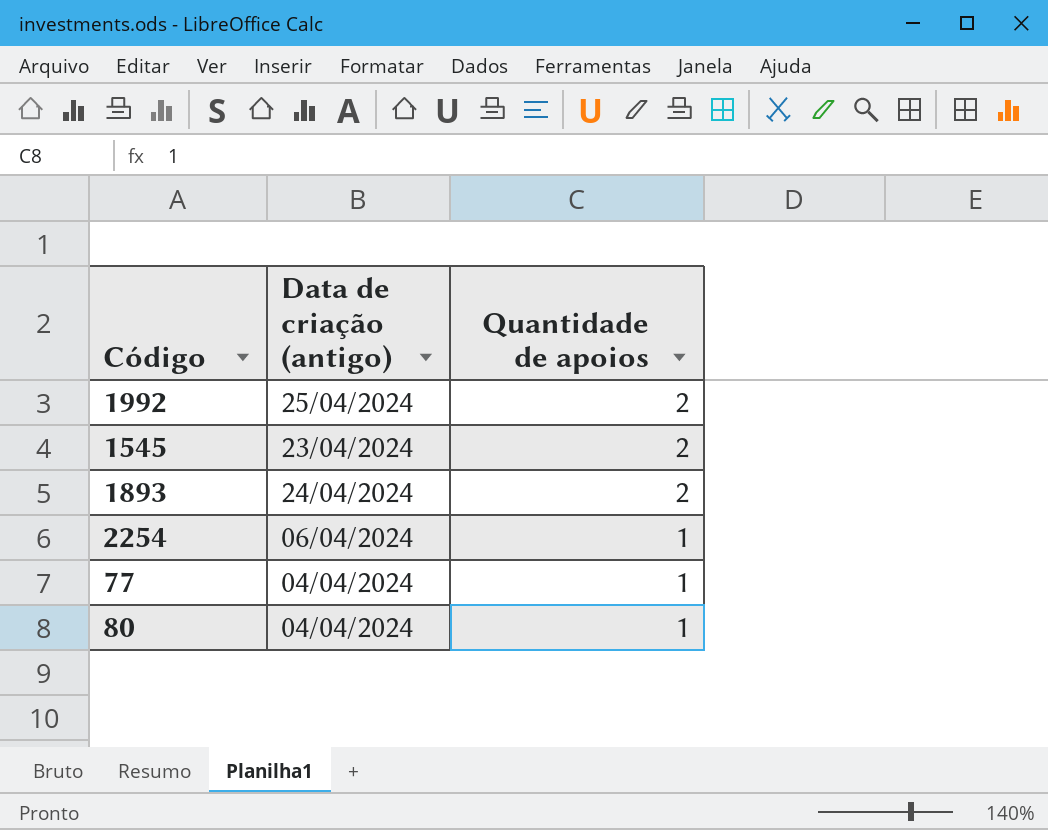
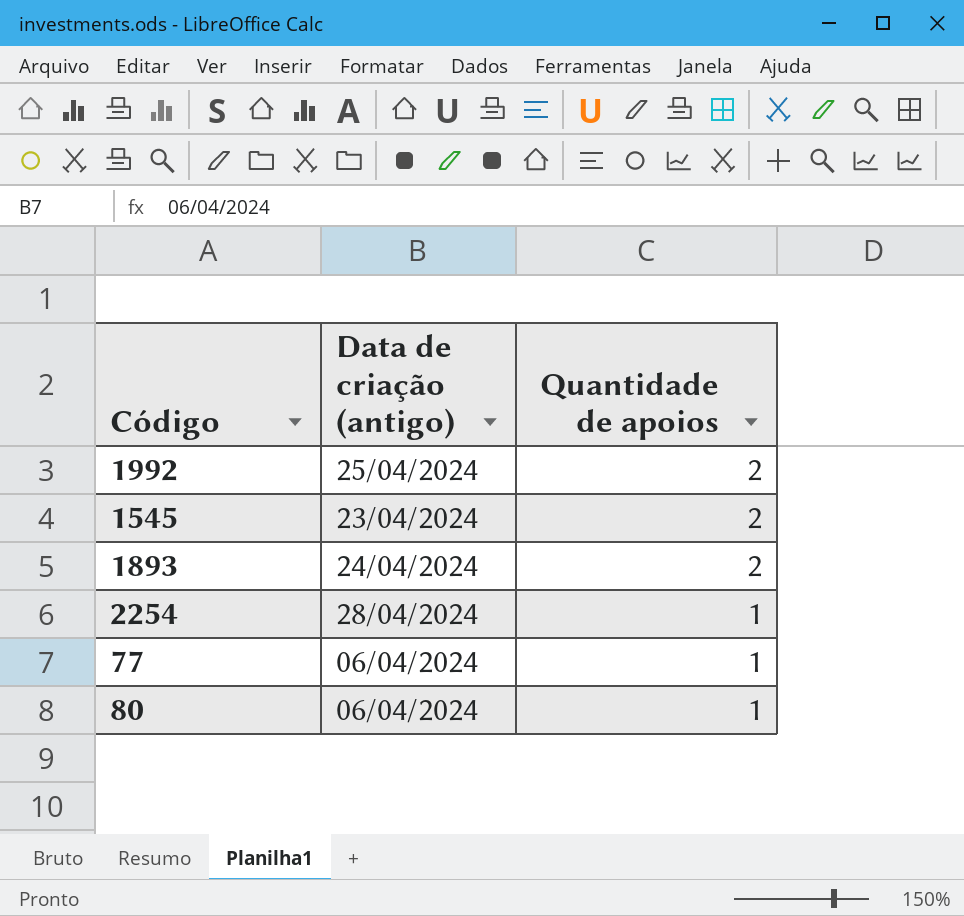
2254 | Data de criação (antigo): 06/04/2024 -> 28/04/2024
77 | Data de criação (antigo): 04/04/2024 -> 06/04/2024
80 | Data de criação (antigo): 04/04/2024 -> 06/04/2024

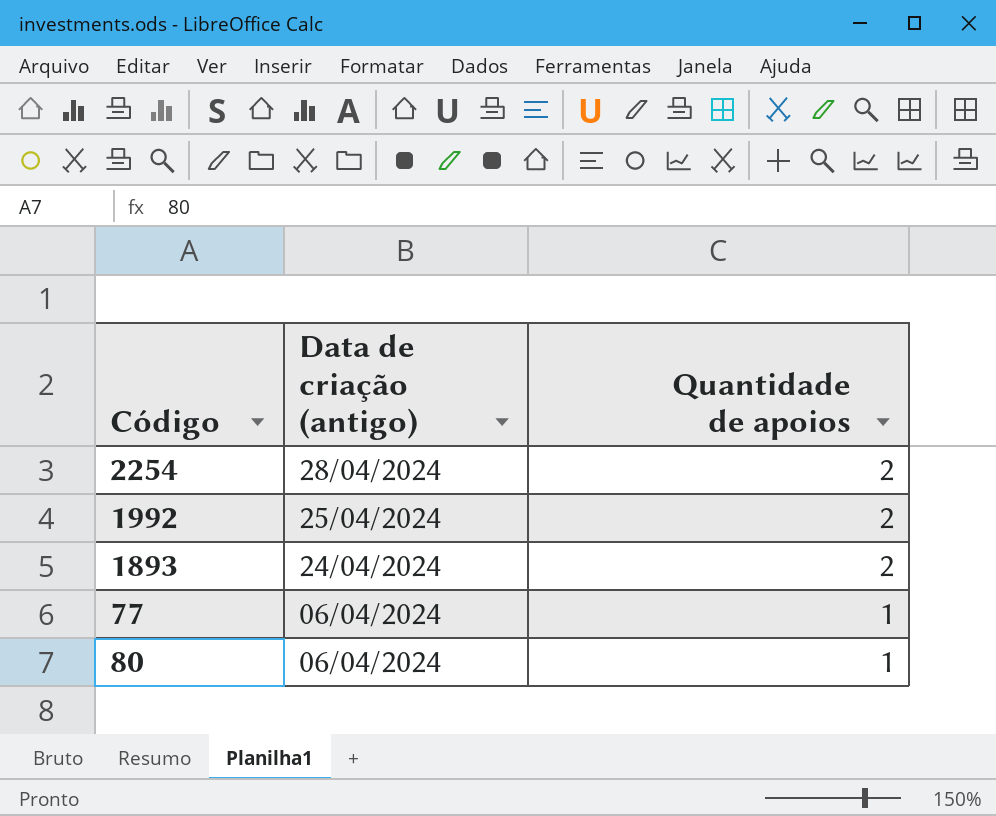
row order: Quantidade de apoios descending -> Data de criação (antigo) descending
row 1545: 23/04/2024 | 2 -> none
2254 | Quantidade de apoios: 1 -> 2

